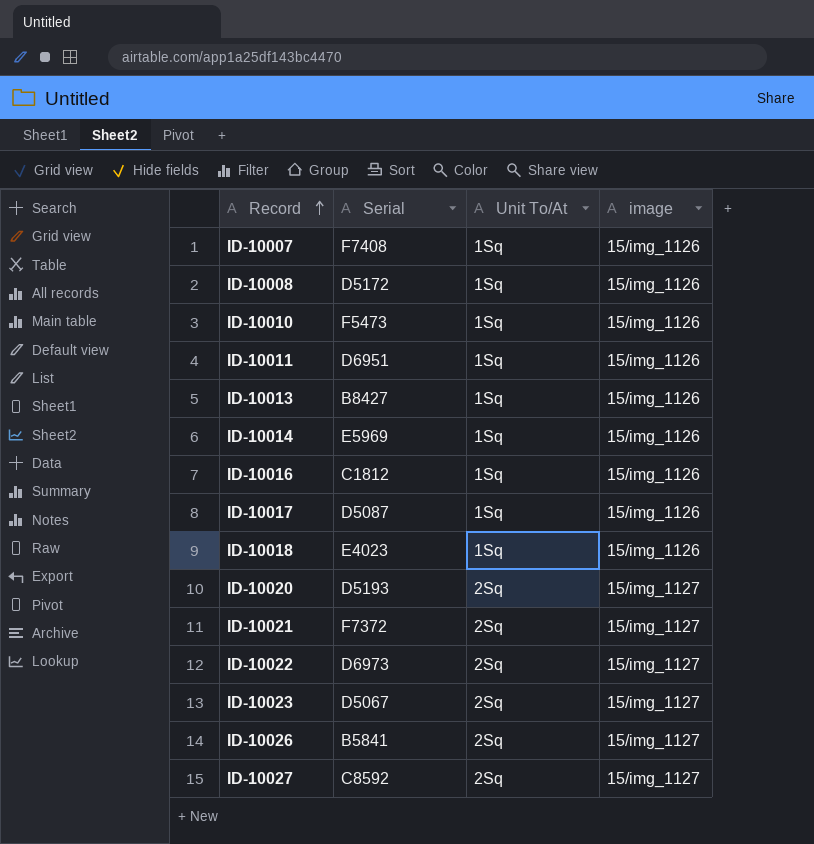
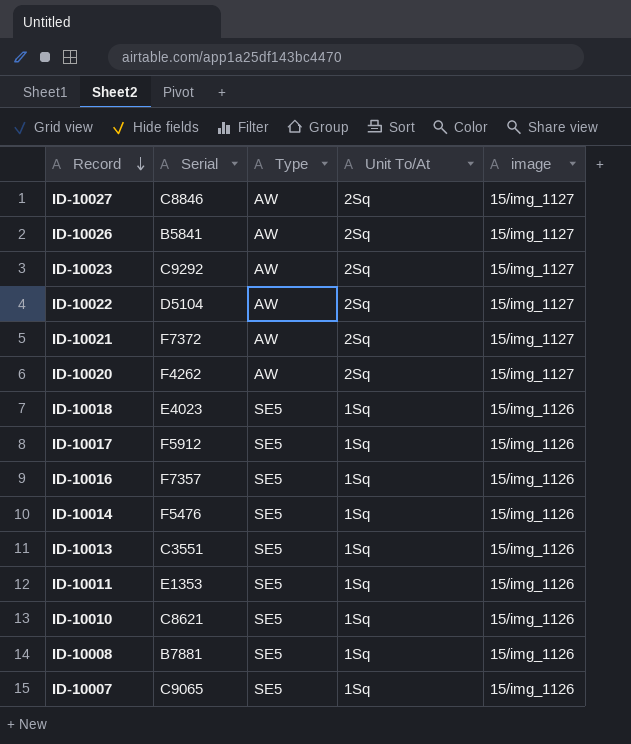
row order: Record ascending -> Record descending
column Type | position: none -> 3
ID-10027 | Serial: C8592 -> C8846
ID-10023 | Serial: D5067 -> C9292
ID-10022 | Serial: D6973 -> D5104
ID-10020 | Serial: D5193 -> F4262
ID-10017 | Serial: D5087 -> F5912
ID-10016 | Serial: C1812 -> F7357
ID-10014 | Serial: E5969 -> F5476
ID-10013 | Serial: B8427 -> C3551
ID-10011 | Serial: D6951 -> E1353
ID-10010 | Serial: F5473 -> C8621
ID-10008 | Serial: D5172 -> B7881
ID-10007 | Serial: F7408 -> C9065

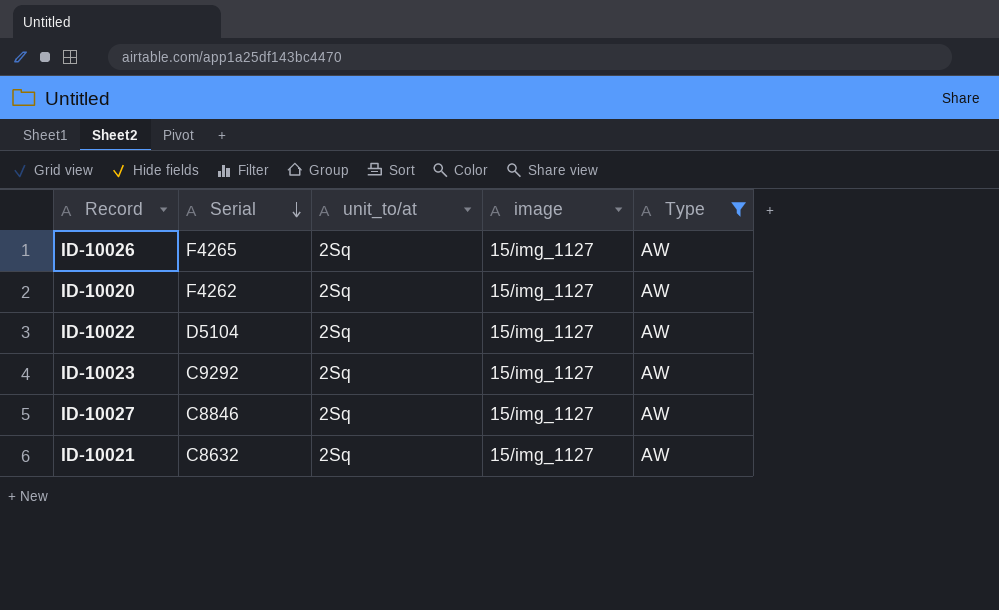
filter: none -> Type = AW
row order: Record descending -> Serial descending
column name: Unit To/At -> unit_to/at
column Type | position: 3 -> 5
ID-10026 | Serial: B5841 -> F4265
ID-10021 | Serial: F7372 -> C8632

